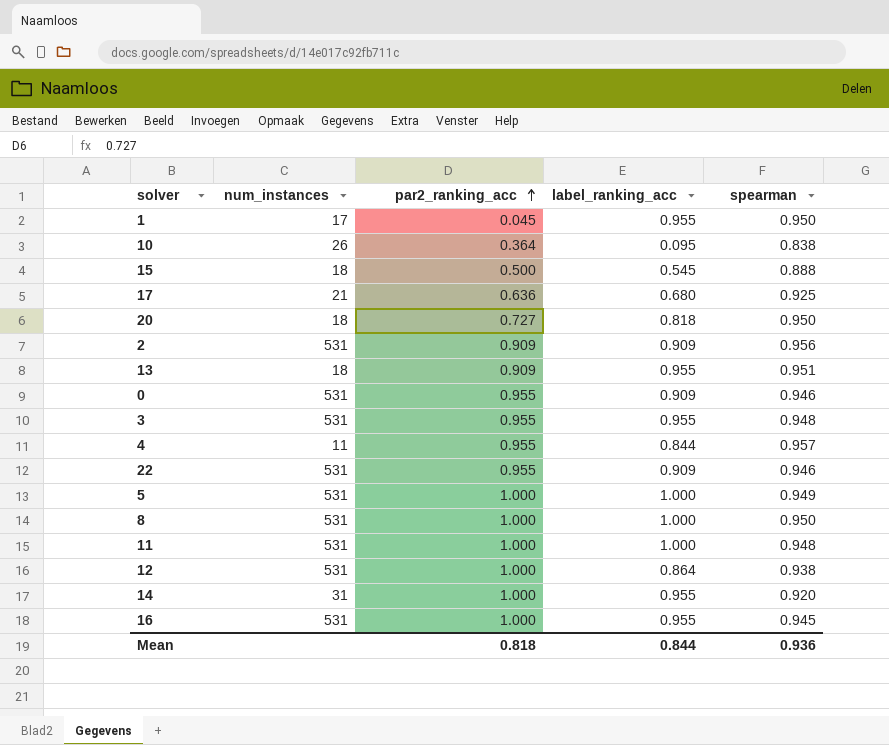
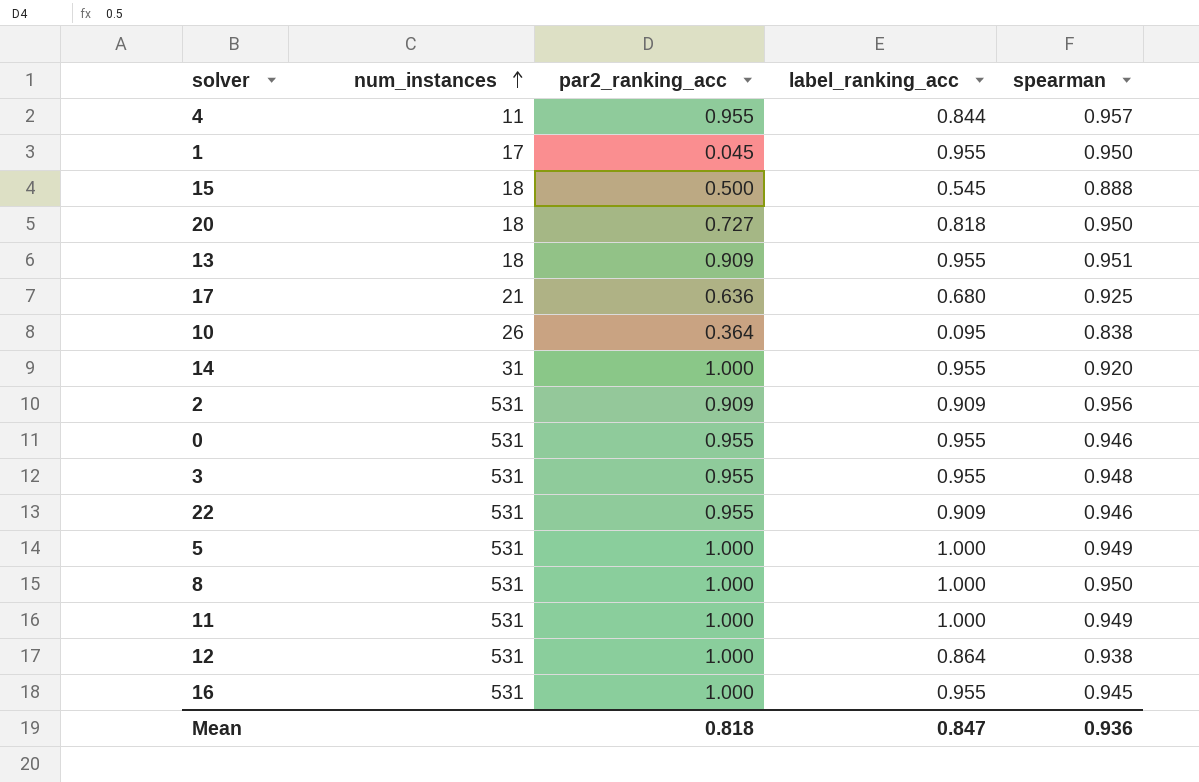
row order: par2_ranking_acc ascending -> num_instances ascending
0 | label_ranking_acc: 0.909 -> 0.955
11 | spearman: 0.948 -> 0.949
Mean | label_ranking_acc: 0.844 -> 0.847

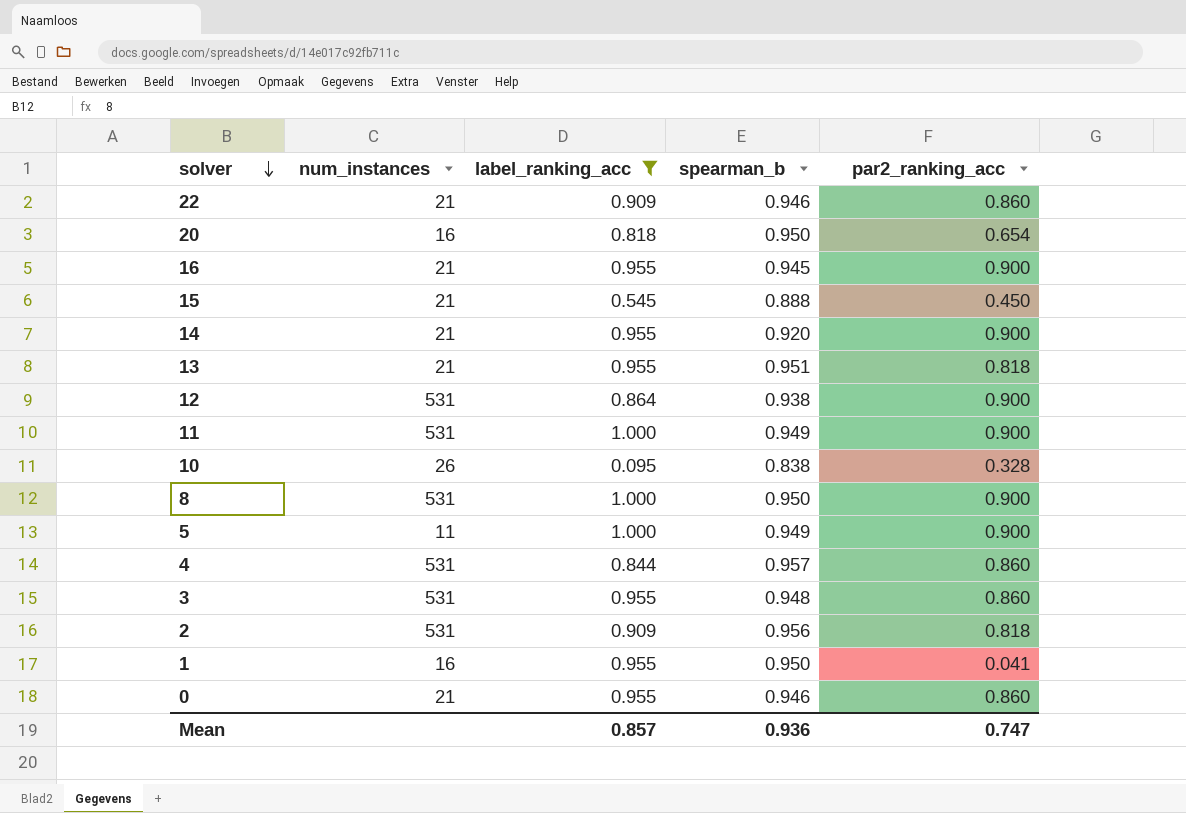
filter: none -> label_ranking_acc != 0.680
row order: num_instances ascending -> solver descending
column name: spearman -> spearman_b
column par2_ranking_acc | position: 3 -> 5
22 | num_instances: 531 -> 21
22 | par2_ranking_acc: 0.955 -> 0.860
20 | num_instances: 18 -> 16
20 | par2_ranking_acc: 0.727 -> 0.654
16 | num_instances: 531 -> 21
16 | par2_ranking_acc: 1.000 -> 0.900
15 | num_instances: 18 -> 21
15 | par2_ranking_acc: 0.500 -> 0.450
14 | num_instances: 31 -> 21
14 | par2_ranking_acc: 1.000 -> 0.900
13 | num_instances: 18 -> 21
13 | par2_ranking_acc: 0.909 -> 0.818
12 | par2_ranking_acc: 1.000 -> 0.900
11 | par2_ranking_acc: 1.000 -> 0.900
10 | par2_ranking_acc: 0.364 -> 0.328
8 | par2_ranking_acc: 1.000 -> 0.900
5 | num_instances: 531 -> 11
5 | par2_ranking_acc: 1.000 -> 0.900
4 | num_instances: 11 -> 531
4 | par2_ranking_acc: 0.955 -> 0.860
3 | par2_ranking_acc: 0.955 -> 0.860
2 | par2_ranking_acc: 0.909 -> 0.818
1 | num_instances: 17 -> 16
1 | par2_ranking_acc: 0.045 -> 0.041
0 | num_instances: 531 -> 21
0 | par2_ranking_acc: 0.955 -> 0.860
Mean | label_ranking_acc: 0.847 -> 0.857
Mean | par2_ranking_acc: 0.818 -> 0.747

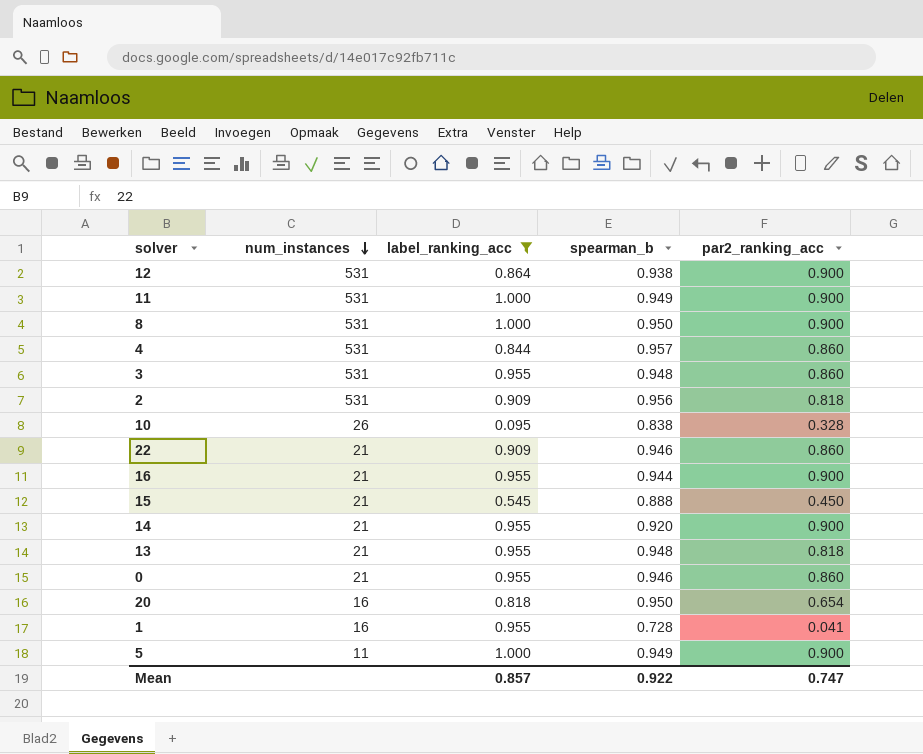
row order: solver descending -> num_instances descending
16 | spearman_b: 0.945 -> 0.944
13 | spearman_b: 0.951 -> 0.948
1 | spearman_b: 0.950 -> 0.728
Mean | spearman_b: 0.936 -> 0.922

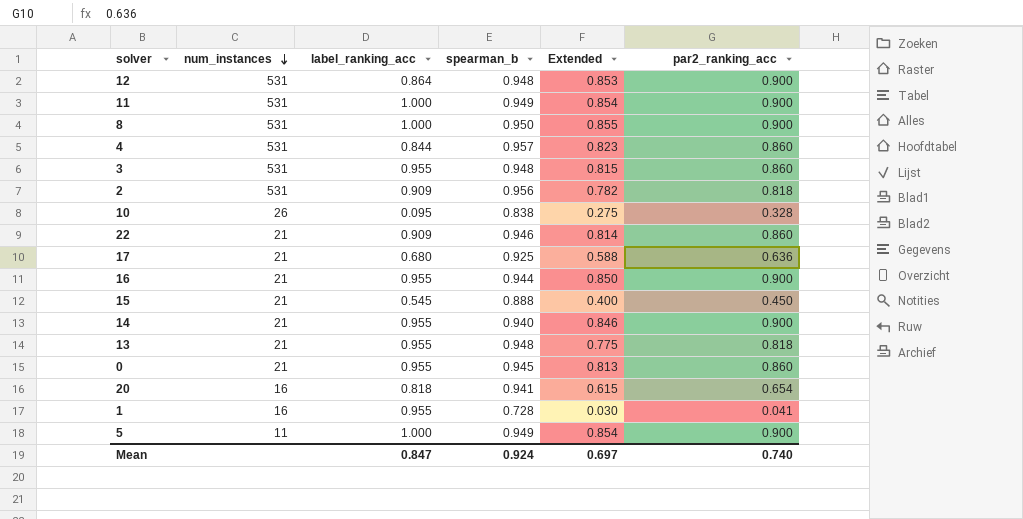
filter: label_ranking_acc != 0.680 -> none
column Extended | formula: none -> [spearman_b] * [par2_ranking_acc]
12 | spearman_b: 0.938 -> 0.948
14 | spearman_b: 0.920 -> 0.940
0 | spearman_b: 0.946 -> 0.945
20 | spearman_b: 0.950 -> 0.941
Mean | label_ranking_acc: 0.857 -> 0.847
Mean | spearman_b: 0.922 -> 0.924
Mean | par2_ranking_acc: 0.747 -> 0.740

